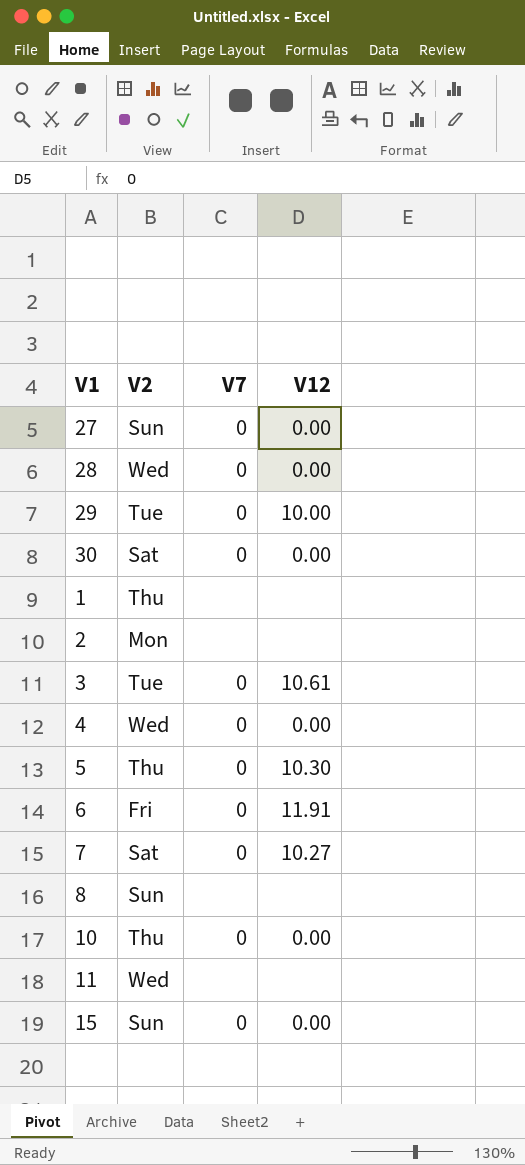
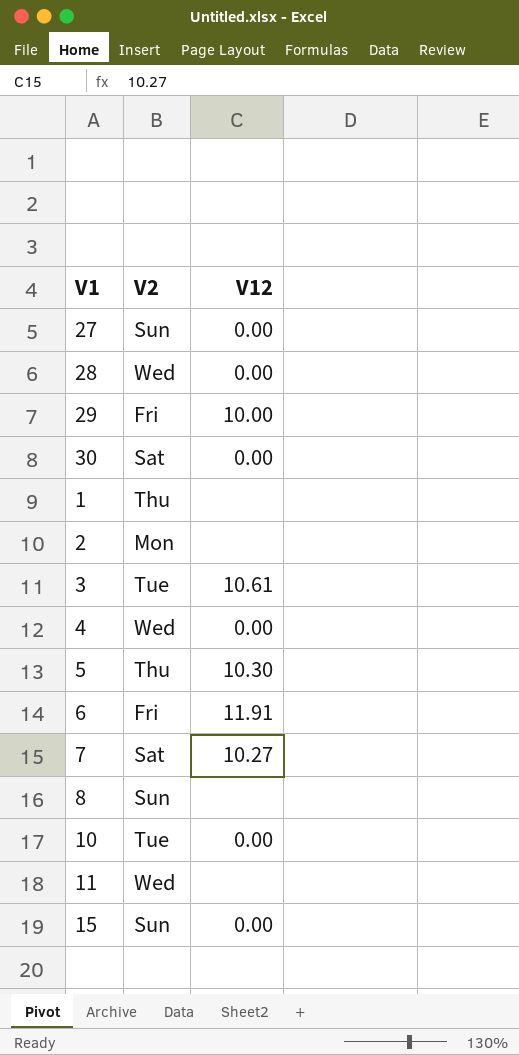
column V7 | position: 3 -> none
29 | V2: Tue -> Fri
10 | V2: Thu -> Tue

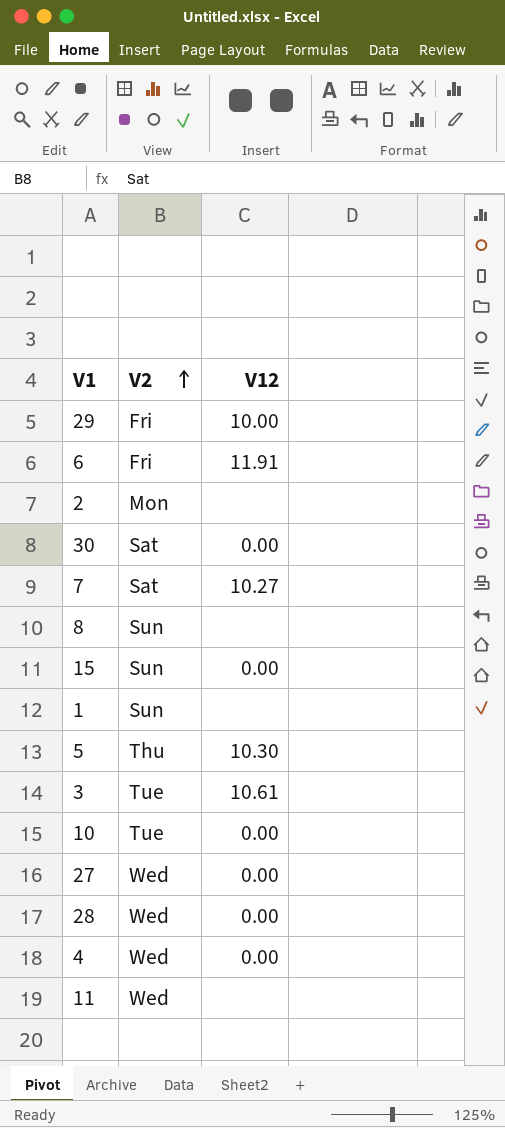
row order: none -> V2 ascending
1 | V2: Thu -> Sun
27 | V2: Sun -> Wed

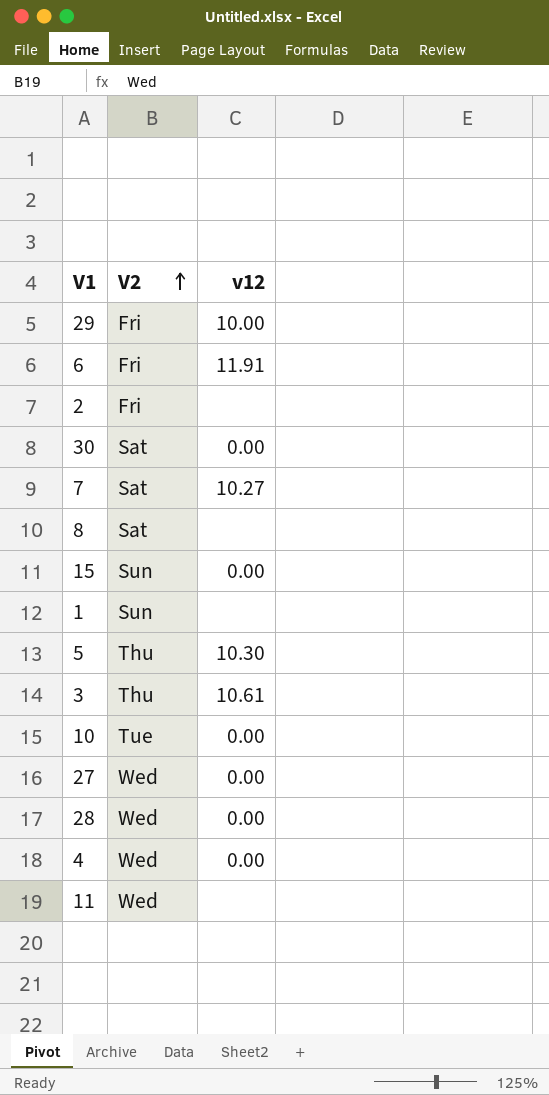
column name: V12 -> v12
2 | V2: Mon -> Fri
8 | V2: Sun -> Sat
3 | V2: Tue -> Thu

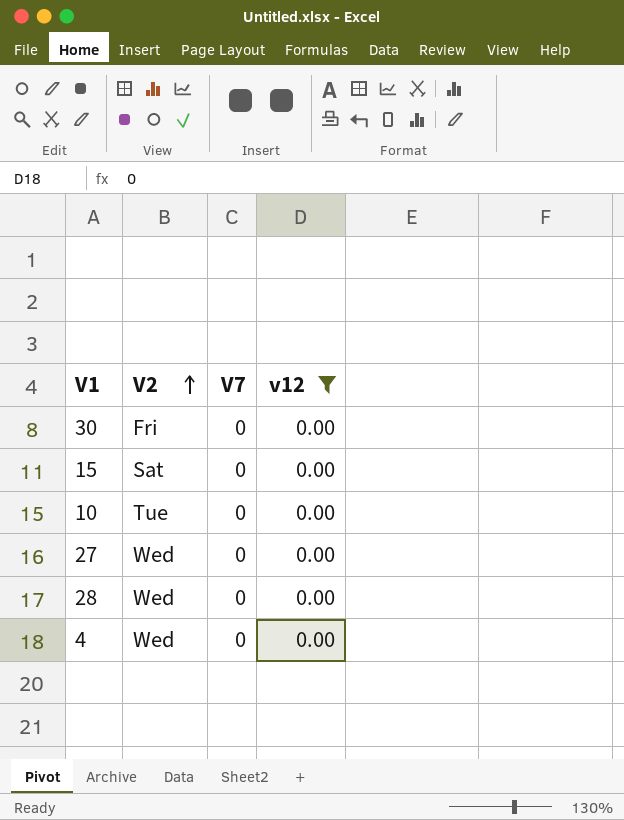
filter: none -> v12 = 0.00
column V7 | position: none -> 3
30 | V2: Sat -> Fri
15 | V2: Sun -> Sat

